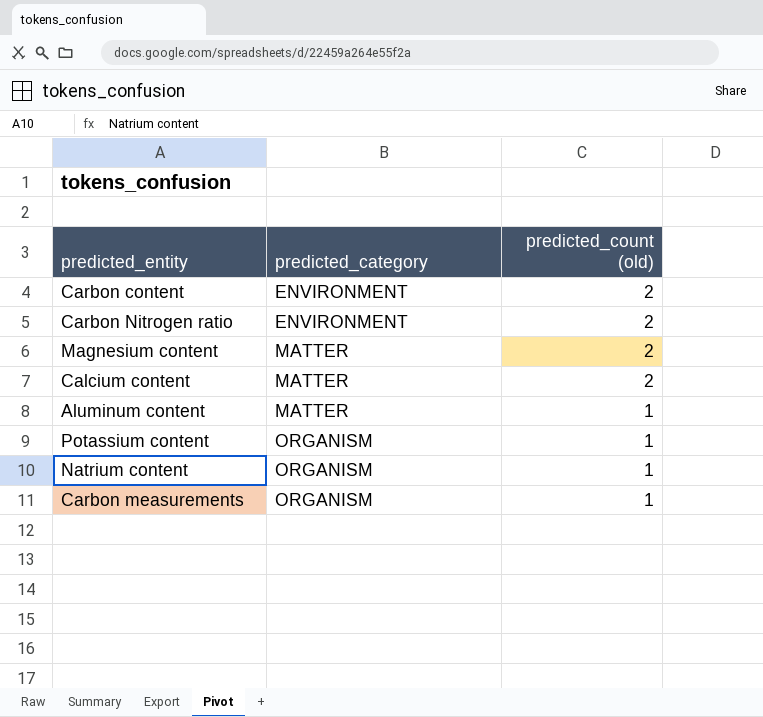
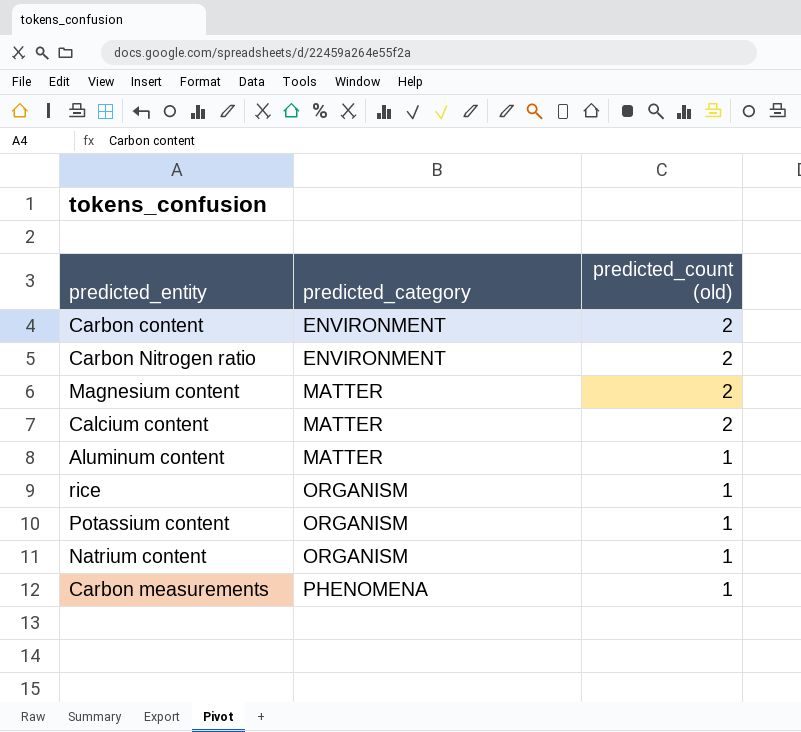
row rice: none -> ORGANISM | 1
Carbon measurements | predicted_category: ORGANISM -> PHENOMENA

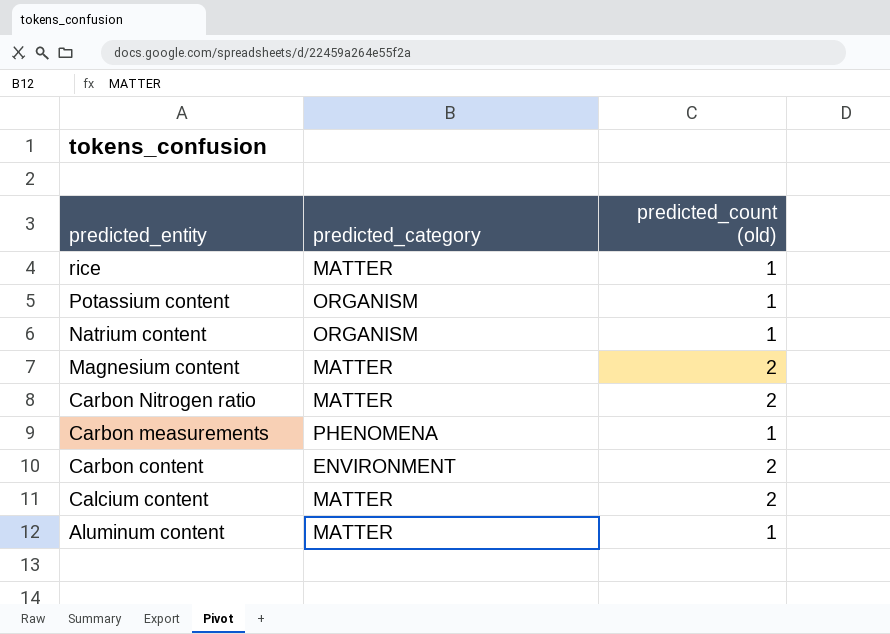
row order: predicted_category ascending -> predicted_entity descending
rice | predicted_category: ORGANISM -> MATTER
Carbon Nitrogen ratio | predicted_category: ENVIRONMENT -> MATTER

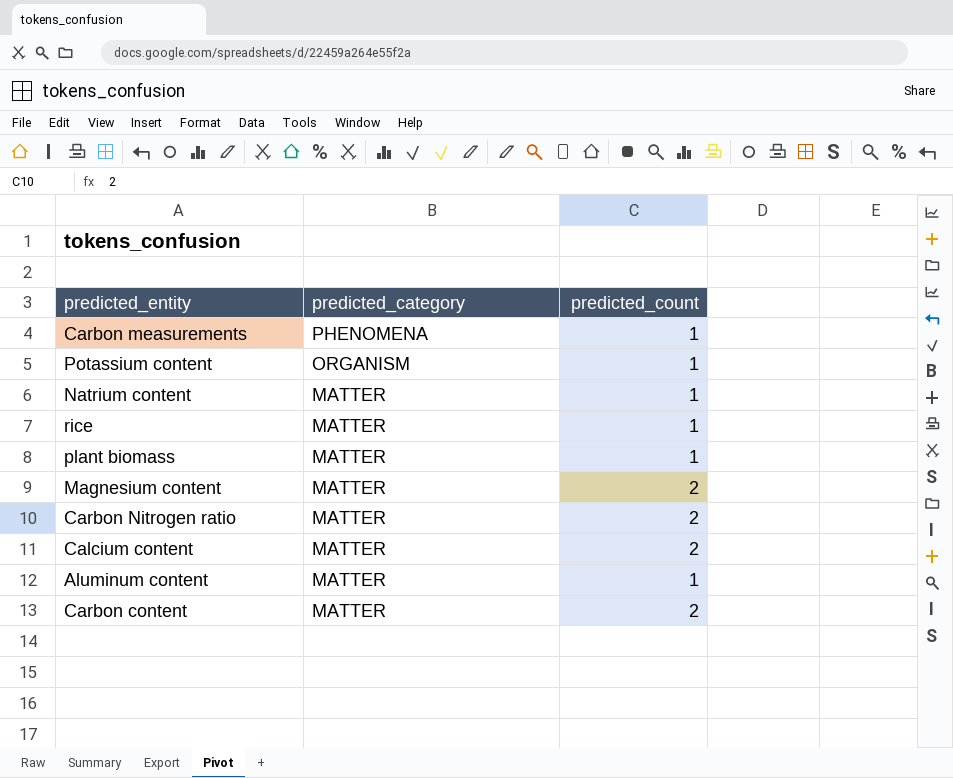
row order: predicted_entity descending -> predicted_category descending
column name: predicted_count (old) -> predicted_count
Natrium content | predicted_category: ORGANISM -> MATTER
row plant biomass: none -> MATTER | 1
Carbon content | predicted_category: ENVIRONMENT -> MATTER

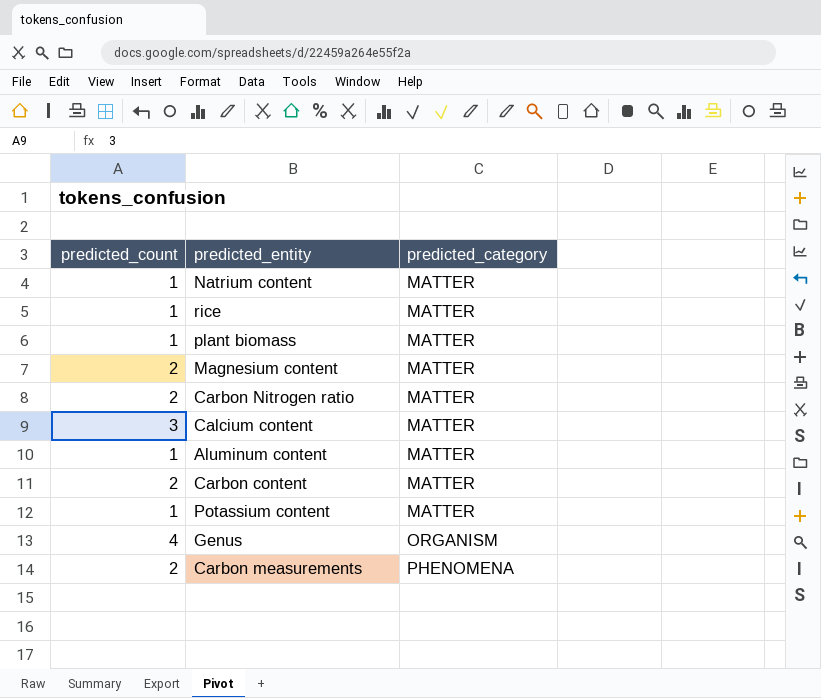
row order: predicted_category descending -> predicted_category ascending
column predicted_count | position: 3 -> 1
Calcium content | predicted_count: 2 -> 3
Potassium content | predicted_category: ORGANISM -> MATTER
row Genus: none -> 4 | ORGANISM
Carbon measurements | predicted_count: 1 -> 2

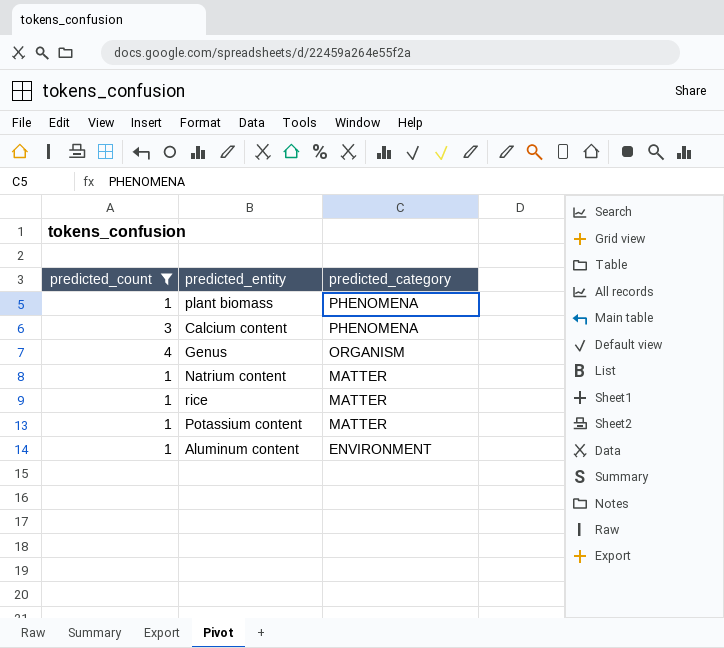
filter: none -> predicted_count != 2
row order: predicted_category ascending -> predicted_category descending
plant biomass | predicted_category: MATTER -> PHENOMENA
Calcium content | predicted_category: MATTER -> PHENOMENA
Aluminum content | predicted_category: MATTER -> ENVIRONMENT

